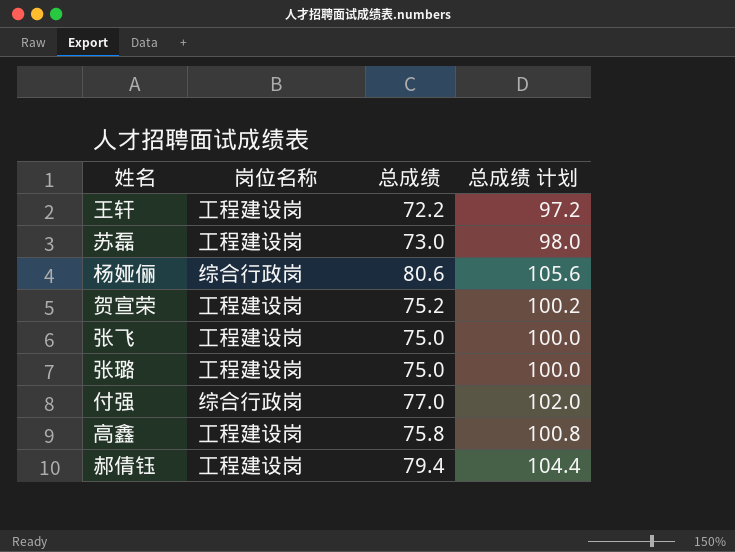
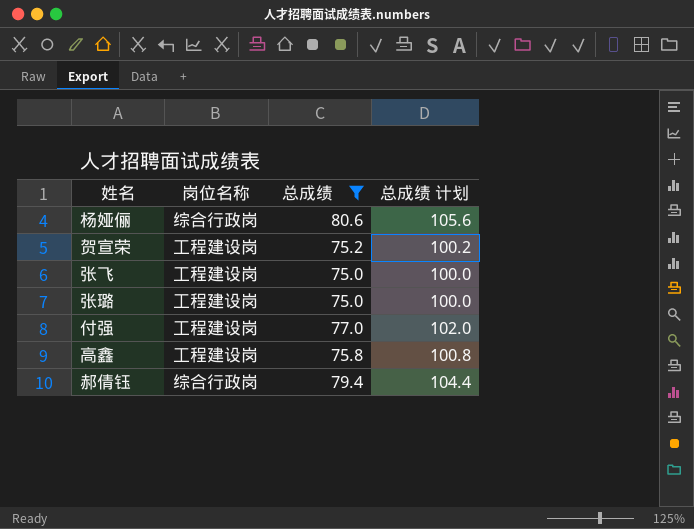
filter: none -> 总成绩 >= 75.0
付强 | 岗位名称: 综合行政岗 -> 工程建设岗
郝倩钰 | 岗位名称: 工程建设岗 -> 综合行政岗

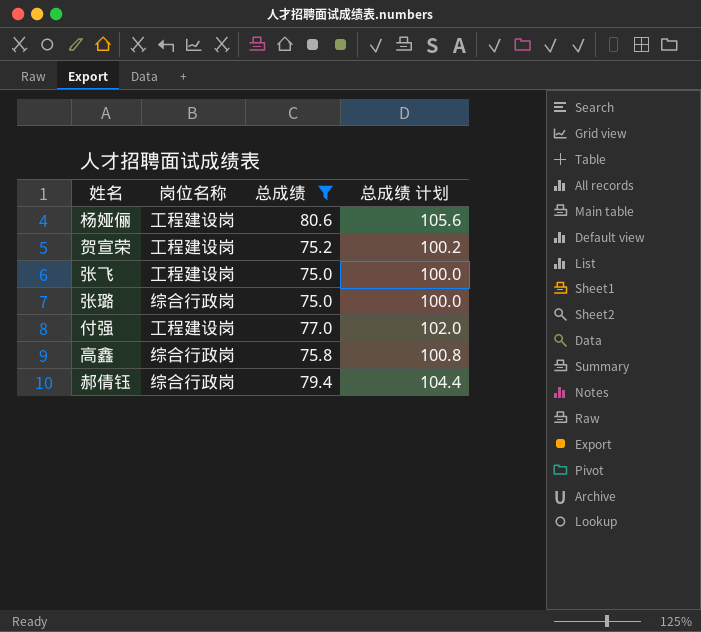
杨娅俪 | 岗位名称: 综合行政岗 -> 工程建设岗
张璐 | 岗位名称: 工程建设岗 -> 综合行政岗
高鑫 | 岗位名称: 工程建设岗 -> 综合行政岗

